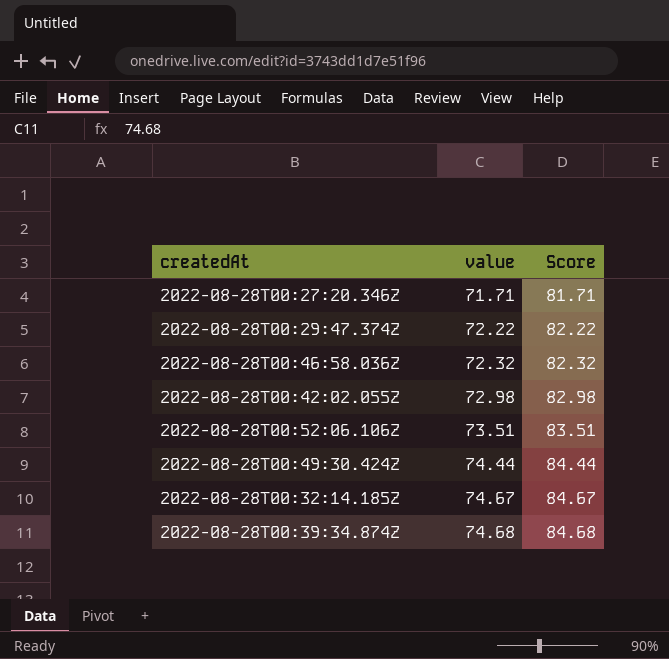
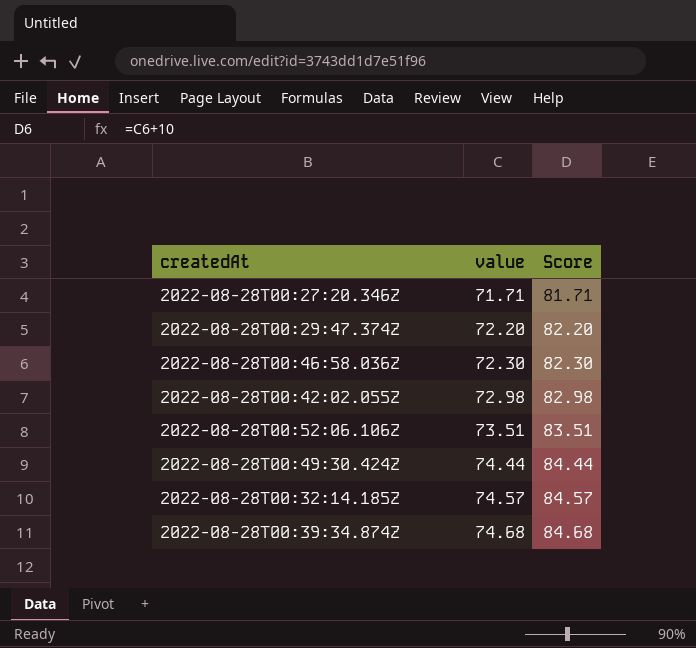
2022-08-28T00:29:47.374Z | value: 72.22 -> 72.20
2022-08-28T00:29:47.374Z | Score: 82.22 -> 82.20
2022-08-28T00:46:58.036Z | value: 72.32 -> 72.30
2022-08-28T00:46:58.036Z | Score: 82.32 -> 82.30
2022-08-28T00:32:14.185Z | value: 74.67 -> 74.57
2022-08-28T00:32:14.185Z | Score: 84.67 -> 84.57

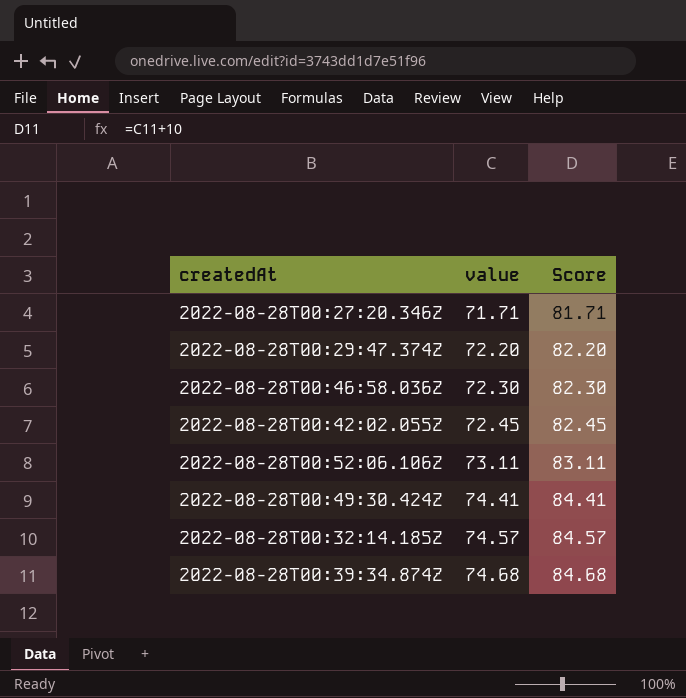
2022-08-28T00:42:02.055Z | value: 72.98 -> 72.45
2022-08-28T00:42:02.055Z | Score: 82.98 -> 82.45
2022-08-28T00:52:06.106Z | value: 73.51 -> 73.11
2022-08-28T00:52:06.106Z | Score: 83.51 -> 83.11
2022-08-28T00:49:30.424Z | value: 74.44 -> 74.41
2022-08-28T00:49:30.424Z | Score: 84.44 -> 84.41

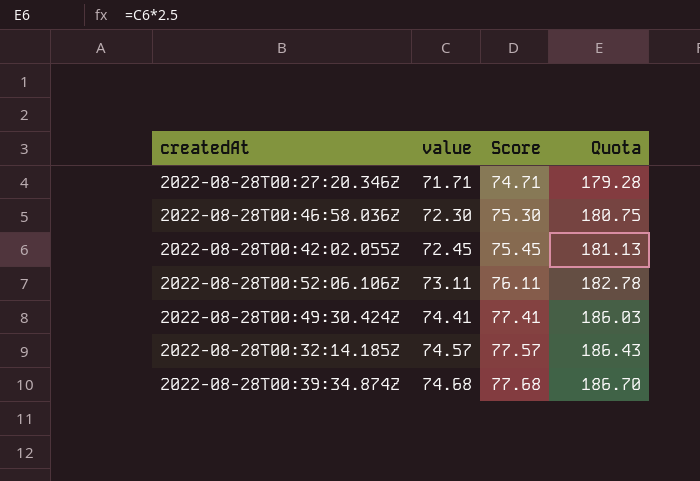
column Score | formula: [value] + 10 -> [value] + 3
column Quota | formula: none -> [value] * 2.5
row 2022-08-28T00:29:47.374Z: 72.20 | 82.20 -> none

